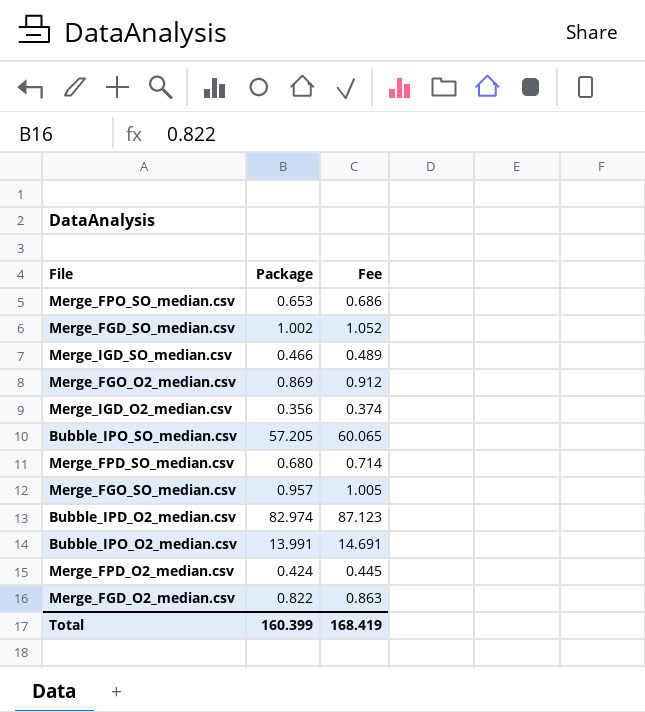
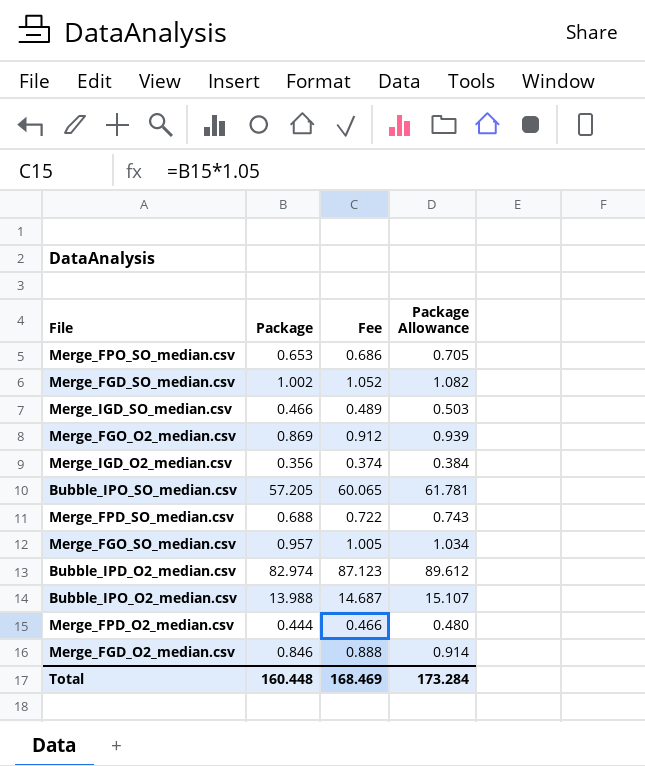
column Package Allowance | formula: none -> [Package] * 1.08
Merge_FPD_SO_median.csv | Package: 0.680 -> 0.688
Merge_FPD_SO_median.csv | Fee: 0.714 -> 0.722
Bubble_IPO_O2_median.csv | Package: 13.991 -> 13.988
Bubble_IPO_O2_median.csv | Fee: 14.691 -> 14.687
Merge_FPD_O2_median.csv | Package: 0.424 -> 0.444
Merge_FPD_O2_median.csv | Fee: 0.445 -> 0.466
Merge_FGD_O2_median.csv | Package: 0.822 -> 0.846
Merge_FGD_O2_median.csv | Fee: 0.863 -> 0.888
Total | Package: 160.399 -> 160.448
Total | Fee: 168.419 -> 168.469

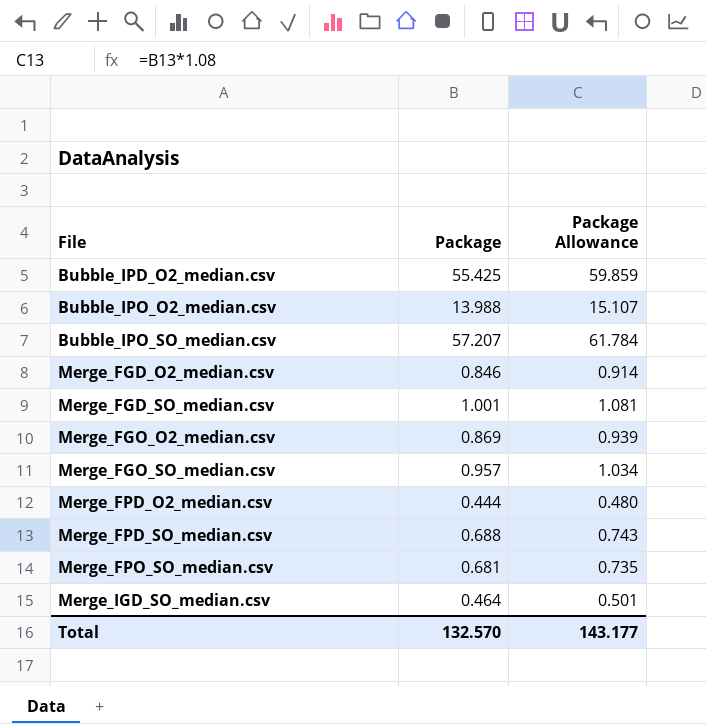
row order: none -> File ascending
column Fee | formula: [Package] * 1.05 -> none
row Merge_IGD_O2_median.csv: 0.356 | 0.374 | 0.384 -> none
Bubble_IPD_O2_median.csv | Package: 82.974 -> 55.425
Bubble_IPD_O2_median.csv | Package Allowance: 89.612 -> 59.859
Bubble_IPO_SO_median.csv | Package: 57.205 -> 57.207
Bubble_IPO_SO_median.csv | Package Allowance: 61.781 -> 61.784
Merge_FGD_SO_median.csv | Package: 1.002 -> 1.001
Merge_FGD_SO_median.csv | Package Allowance: 1.082 -> 1.081
Merge_FPO_SO_median.csv | Package: 0.653 -> 0.681
Merge_FPO_SO_median.csv | Package Allowance: 0.705 -> 0.735
Merge_IGD_SO_median.csv | Package: 0.466 -> 0.464
Merge_IGD_SO_median.csv | Package Allowance: 0.503 -> 0.501
Total | Package: 160.448 -> 132.570
Total | Package Allowance: 173.284 -> 143.177

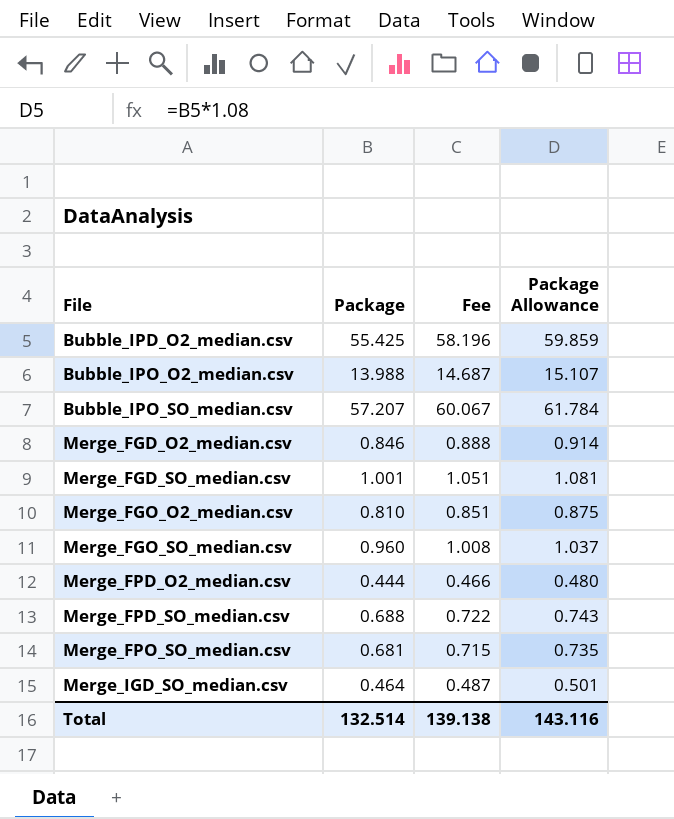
column Fee | formula: none -> [Package] * 1.05
Merge_FGO_O2_median.csv | Package: 0.869 -> 0.810
Merge_FGO_O2_median.csv | Package Allowance: 0.939 -> 0.875
Merge_FGO_SO_median.csv | Package: 0.957 -> 0.960
Merge_FGO_SO_median.csv | Package Allowance: 1.034 -> 1.037
Total | Package: 132.570 -> 132.514
Total | Package Allowance: 143.177 -> 143.116

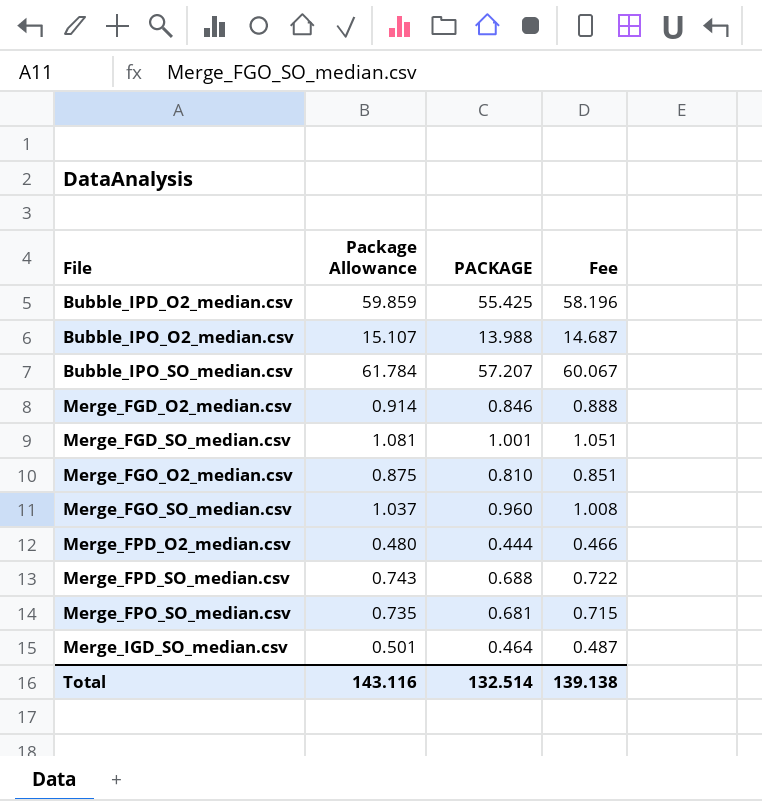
column Package Allowance | position: 4 -> 2
column name: Package -> PACKAGE

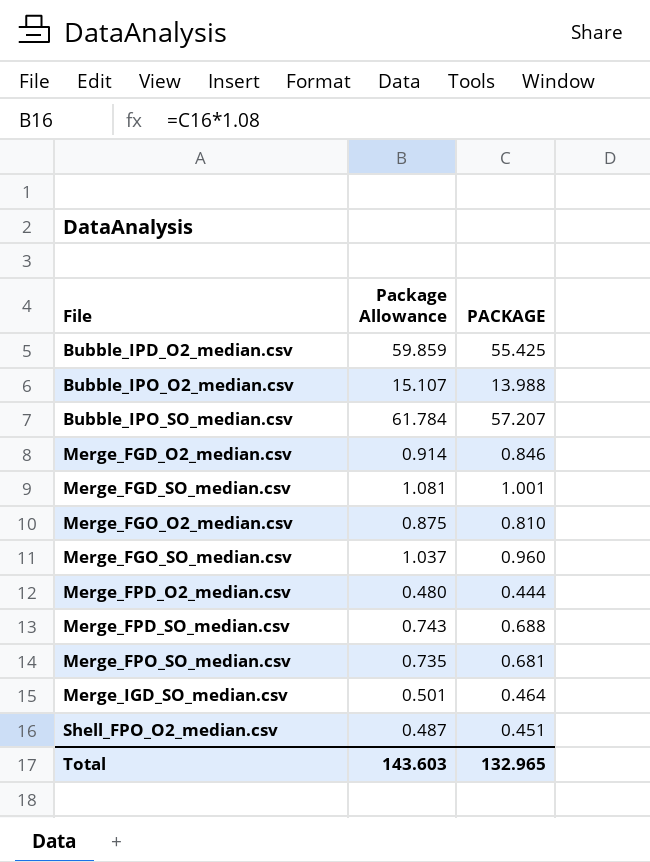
column Fee | formula: [PACKAGE] * 1.05 -> none
row Shell_FPO_O2_median.csv: none -> 0.487 | 0.451
Total | Package Allowance: 143.116 -> 143.603
Total | PACKAGE: 132.514 -> 132.965

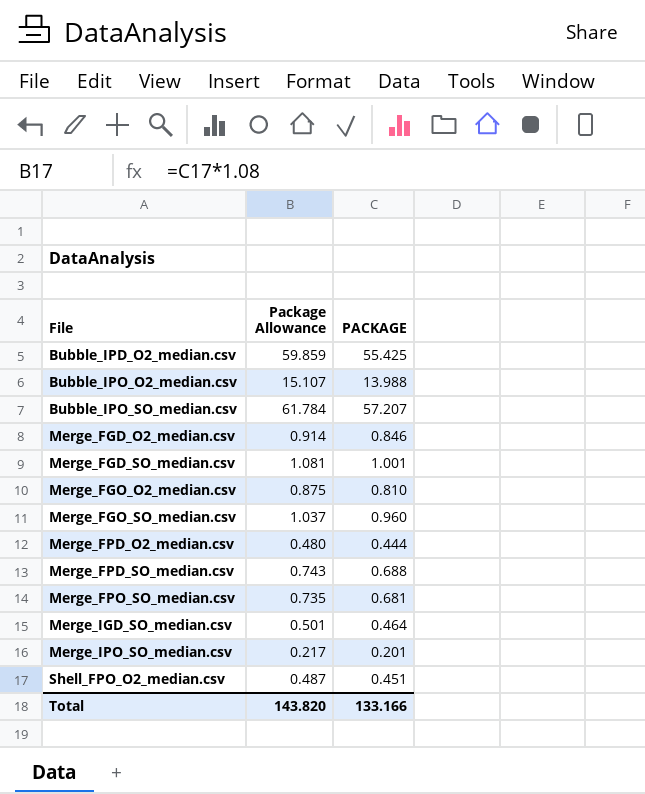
row Merge_IPO_SO_median.csv: none -> 0.217 | 0.201
Total | Package Allowance: 143.603 -> 143.820
Total | PACKAGE: 132.965 -> 133.166

